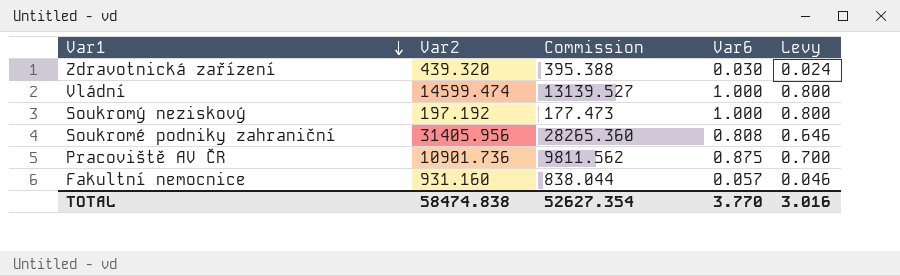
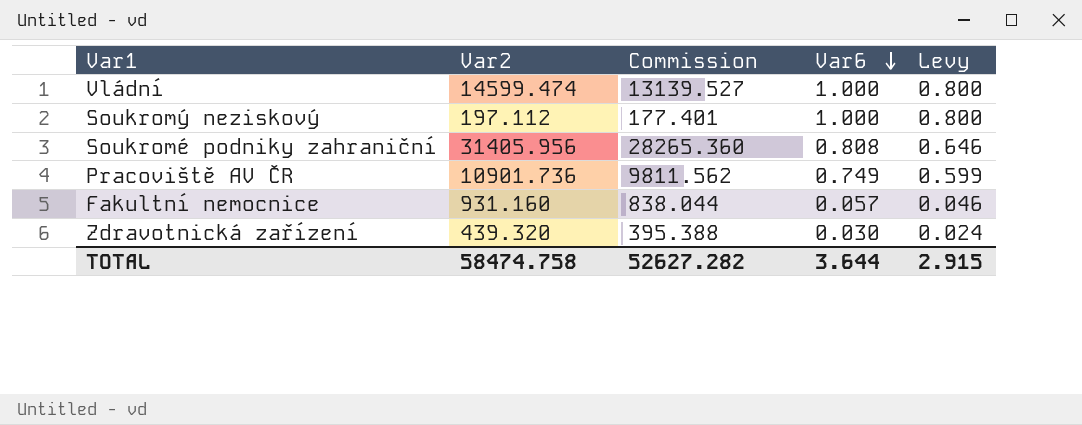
row order: Var1 descending -> Var6 descending
Soukromý neziskový | Var2: 197.192 -> 197.112
Soukromý neziskový | Commission: 177.473 -> 177.401
Pracoviště AV ČR | Var6: 0.875 -> 0.749
Pracoviště AV ČR | Levy: 0.700 -> 0.599
TOTAL | Var2: 58474.838 -> 58474.758
TOTAL | Commission: 52627.354 -> 52627.282
TOTAL | Var6: 3.770 -> 3.644
TOTAL | Levy: 3.016 -> 2.915

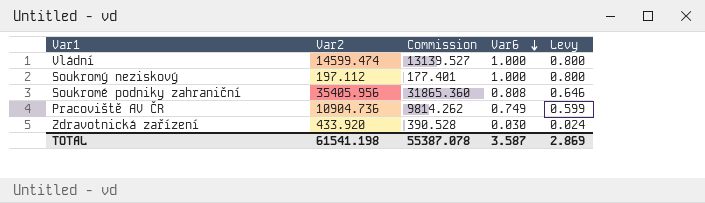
row Fakultní nemocnice: 931.160 | 838.044 | 0.057 | 0.046 -> none
Soukromé podniky zahraniční | Var2: 31405.956 -> 35405.956
Soukromé podniky zahraniční | Commission: 28265.360 -> 31865.360
Pracoviště AV ČR | Var2: 10901.736 -> 10904.736
Pracoviště AV ČR | Commission: 9811.562 -> 9814.262
Zdravotnická zařízení | Var2: 439.320 -> 433.920
Zdravotnická zařízení | Commission: 395.388 -> 390.528
TOTAL | Var2: 58474.758 -> 61541.198
TOTAL | Commission: 52627.282 -> 55387.078
TOTAL | Var6: 3.644 -> 3.587
TOTAL | Levy: 2.915 -> 2.869

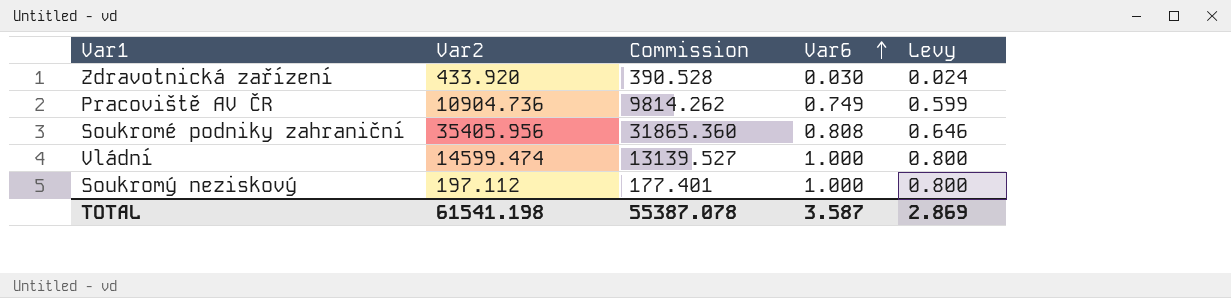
row order: Var6 descending -> Var6 ascending

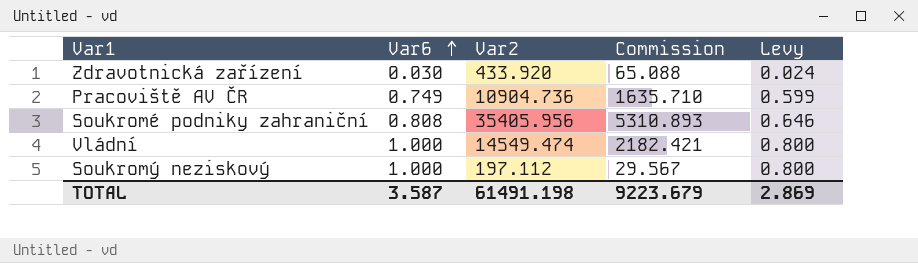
column Var6 | position: 4 -> 2
column Commission | formula: [Var2] * 0.9 -> [Var2] * 0.15
Vládní | Var2: 14599.474 -> 14549.474
TOTAL | Var2: 61541.198 -> 61491.198
TOTAL | Commission: 55387.078 -> 9223.679

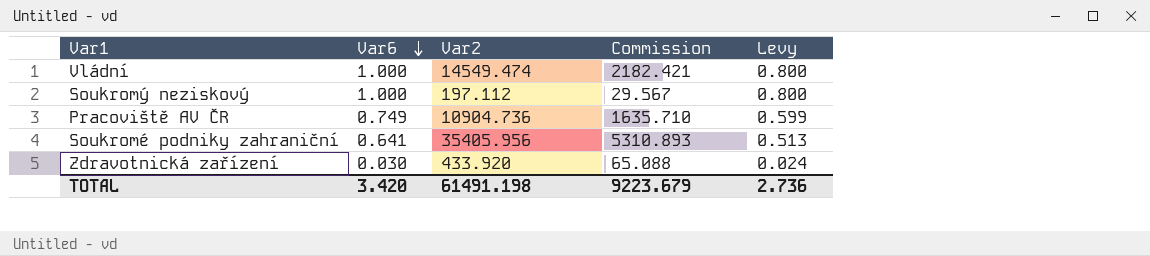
row order: Var6 ascending -> Var6 descending
Soukromé podniky zahraniční | Var6: 0.808 -> 0.641
Soukromé podniky zahraniční | Levy: 0.646 -> 0.513
TOTAL | Var6: 3.587 -> 3.420
TOTAL | Levy: 2.869 -> 2.736

